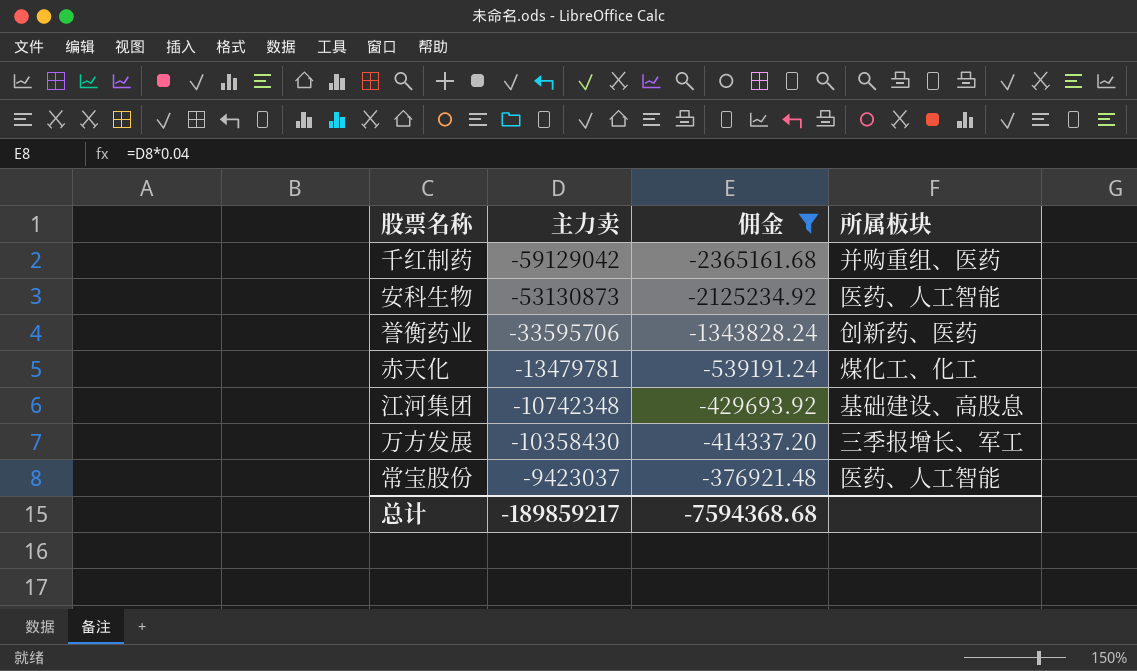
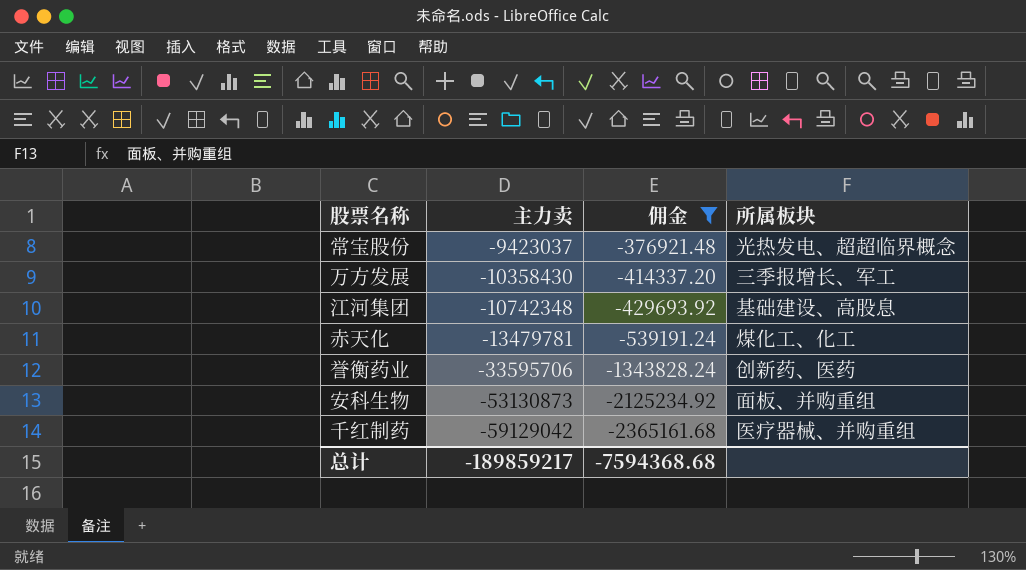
row order: 主力卖 ascending -> 主力卖 descending
常宝股份 | 所属板块: 医药、人工智能 -> 光热发电、超超临界概念
安科生物 | 所属板块: 医药、人工智能 -> 面板、并购重组
千红制药 | 所属板块: 并购重组、医药 -> 医疗器械、并购重组

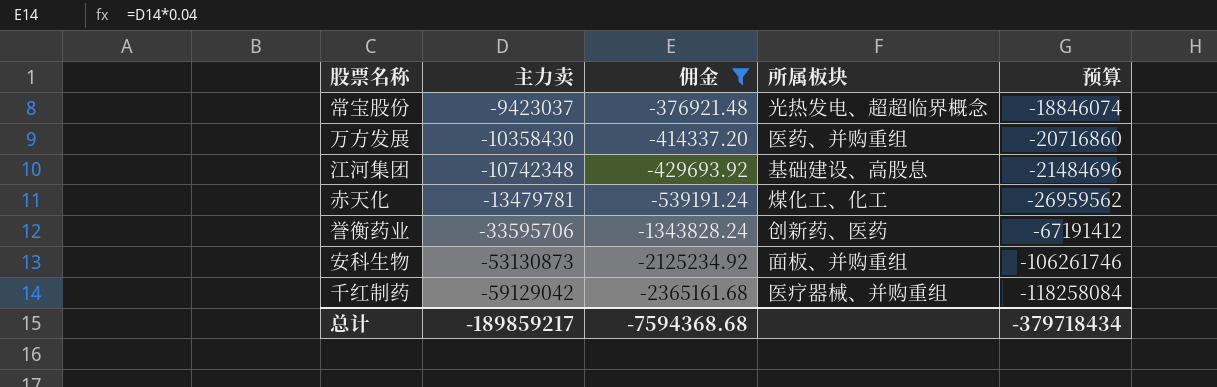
column 预算 | formula: none -> [主力卖] * 2
万方发展 | 所属板块: 三季报增长、军工 -> 医药、并购重组

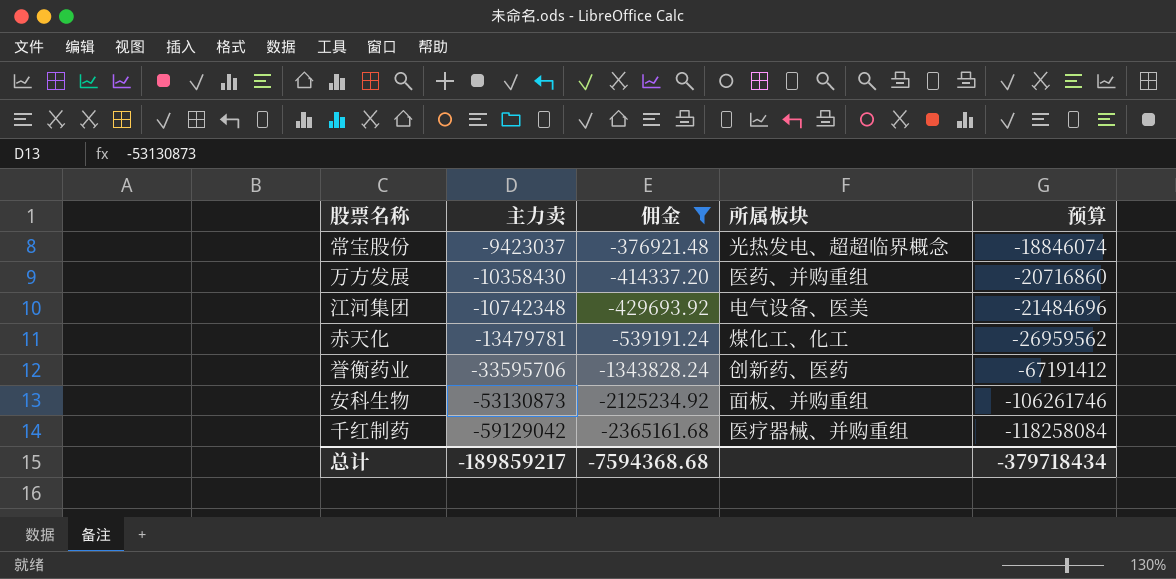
江河集团 | 所属板块: 基础建设、高股息 -> 电气设备、医美

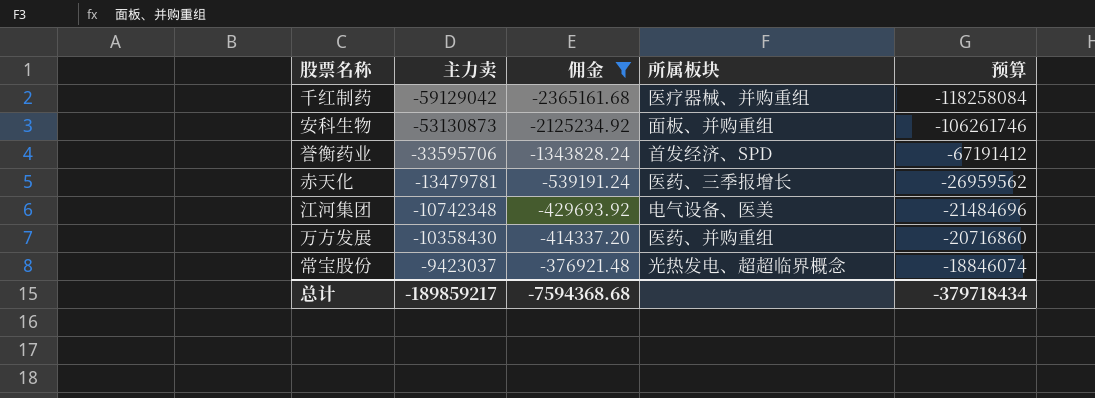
row order: 主力卖 descending -> 主力卖 ascending
誉衡药业 | 所属板块: 创新药、医药 -> 首发经济、SPD
赤天化 | 所属板块: 煤化工、化工 -> 医药、三季报增长

